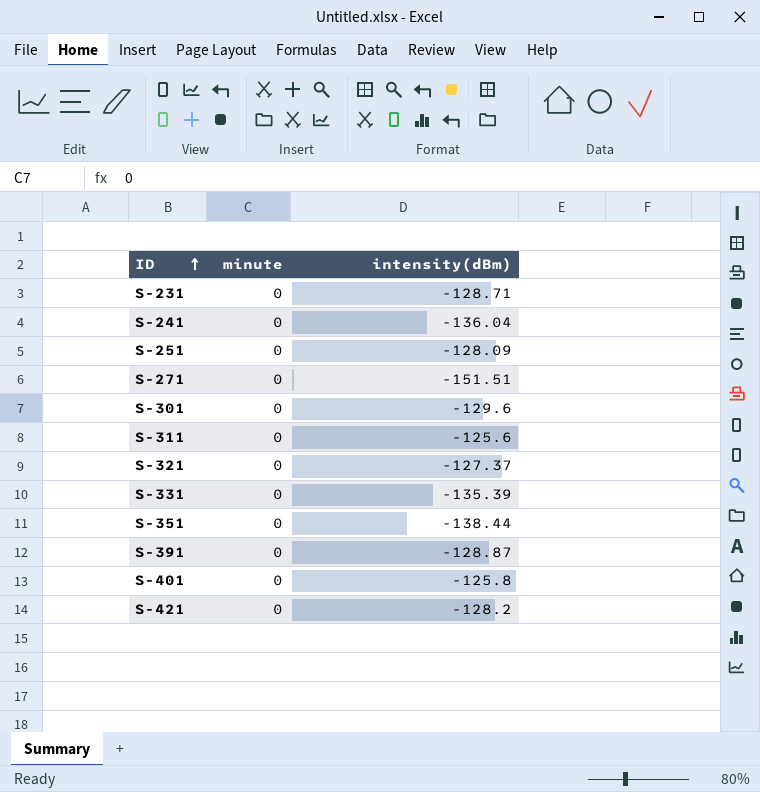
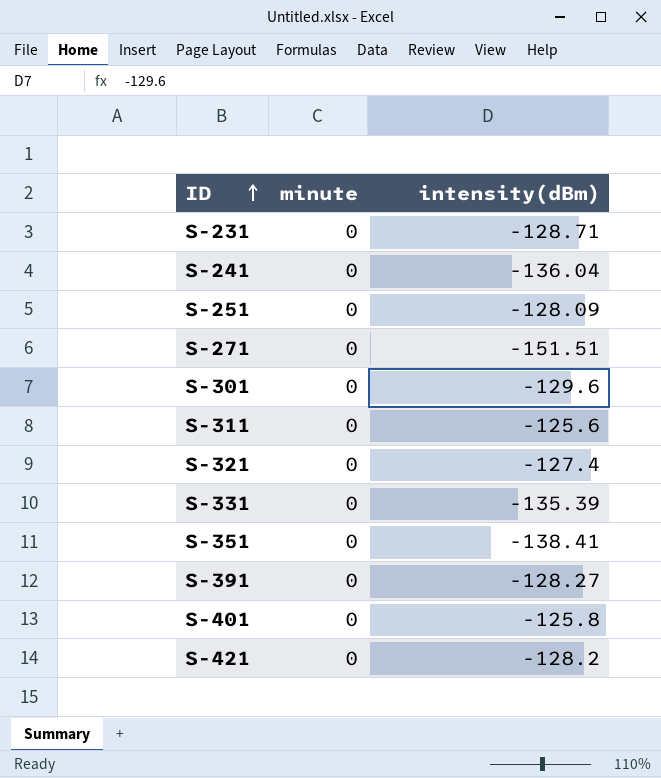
S-321 | intensity(dBm): -127.37 -> -127.4
S-351 | intensity(dBm): -138.44 -> -138.41
S-391 | intensity(dBm): -128.87 -> -128.27

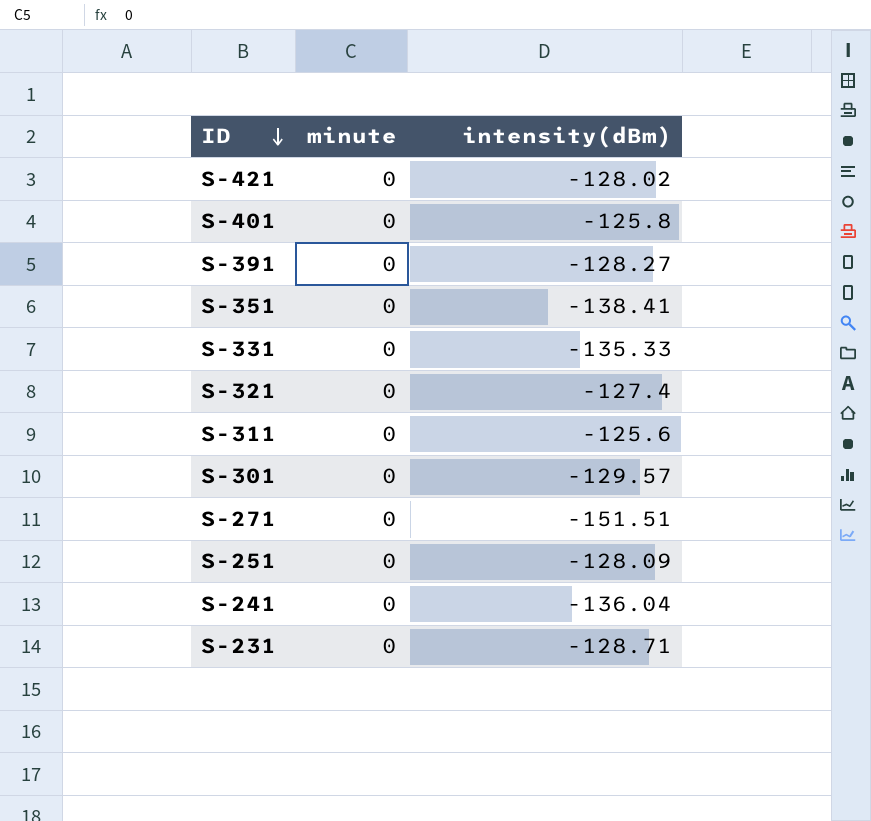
row order: ID ascending -> ID descending
S-421 | intensity(dBm): -128.2 -> -128.02
S-331 | intensity(dBm): -135.39 -> -135.33
S-301 | intensity(dBm): -129.6 -> -129.57

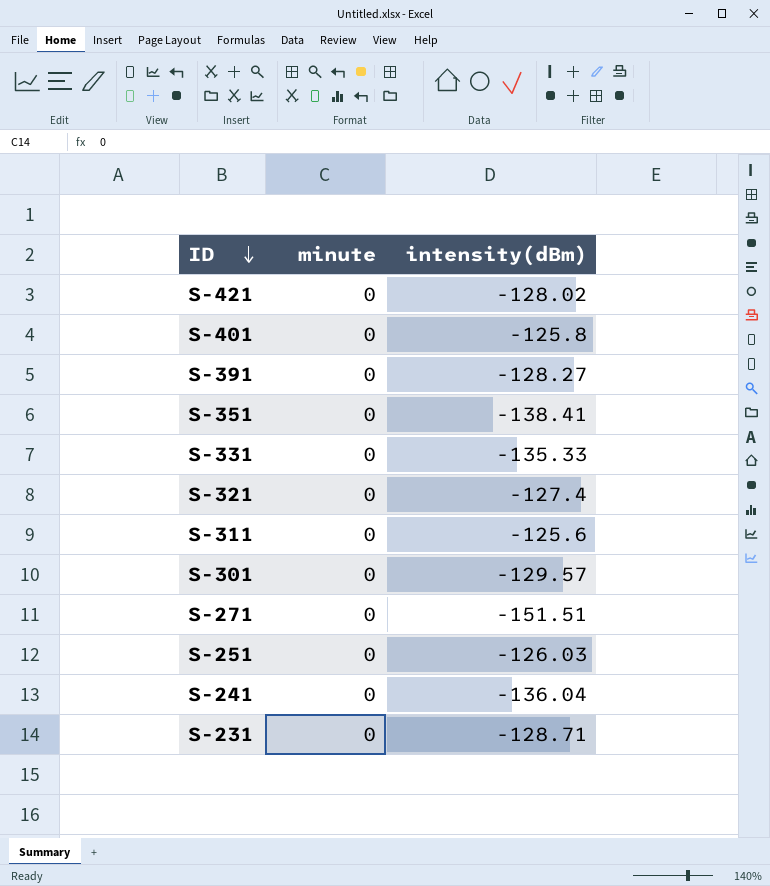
S-251 | intensity(dBm): -128.09 -> -126.03

